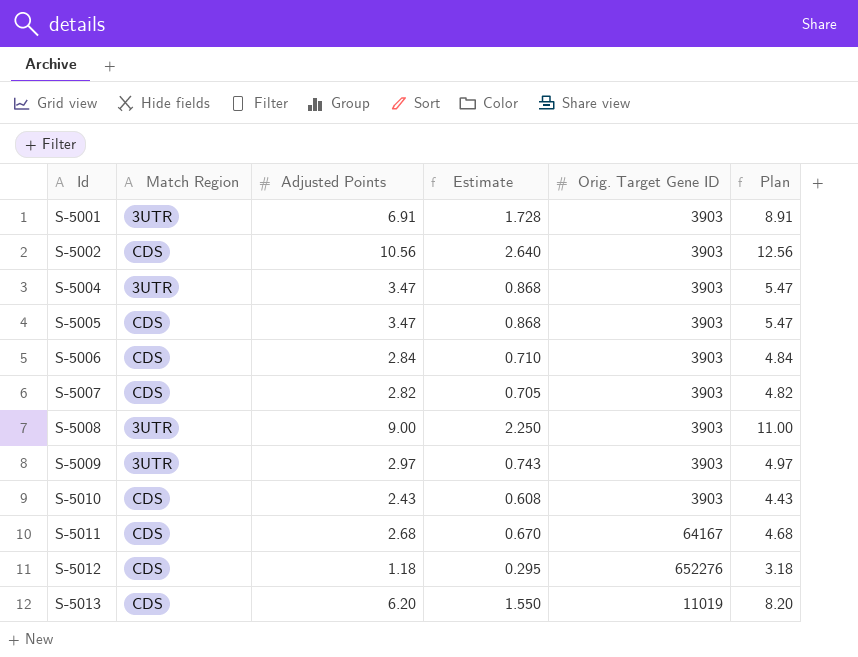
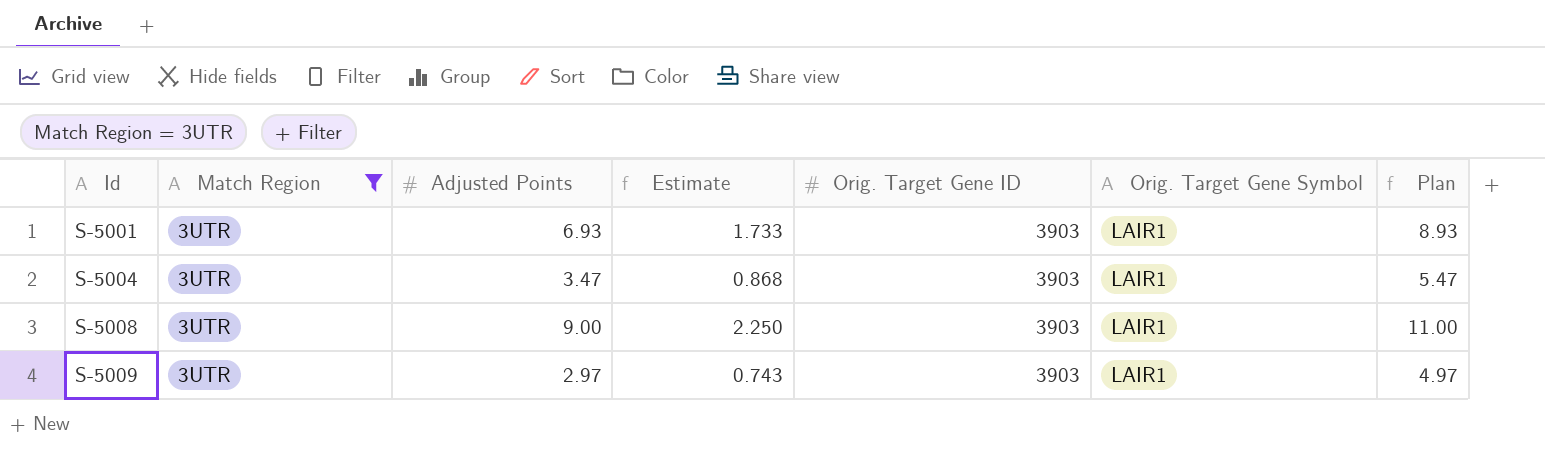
filter: none -> Match Region = 3UTR
column Orig. Target Gene Symbol | position: none -> 6
S-5001 | Adjusted Points: 6.91 -> 6.93
S-5001 | Estimate: 1.728 -> 1.733
S-5001 | Plan: 8.91 -> 8.93

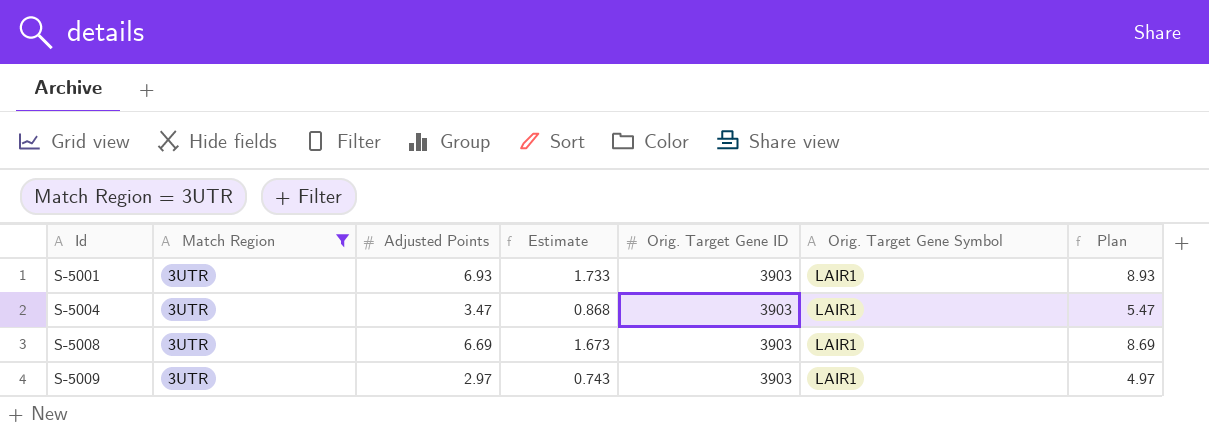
S-5008 | Adjusted Points: 9.00 -> 6.69
S-5008 | Estimate: 2.250 -> 1.673
S-5008 | Plan: 11.00 -> 8.69

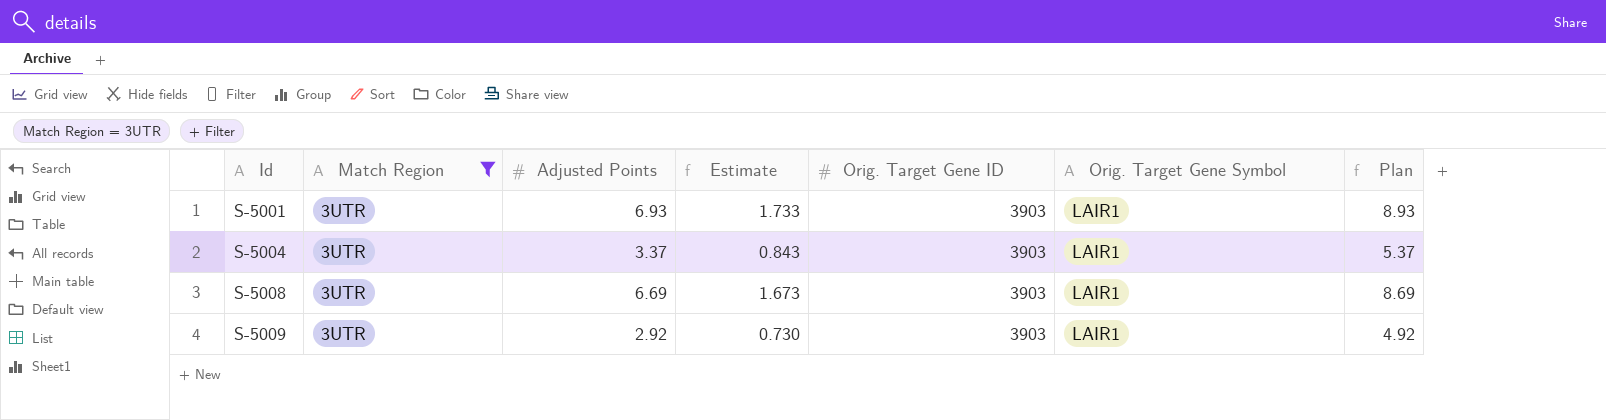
S-5004 | Adjusted Points: 3.47 -> 3.37
S-5004 | Estimate: 0.868 -> 0.843
S-5004 | Plan: 5.47 -> 5.37
S-5009 | Adjusted Points: 2.97 -> 2.92
S-5009 | Estimate: 0.743 -> 0.730
S-5009 | Plan: 4.97 -> 4.92

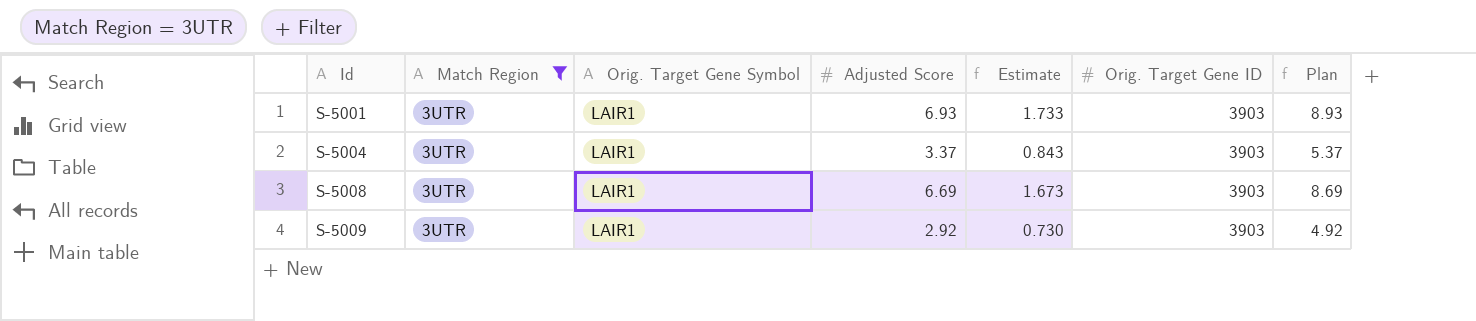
column Orig. Target Gene Symbol | position: 6 -> 3
column name: Adjusted Points -> Adjusted Score

